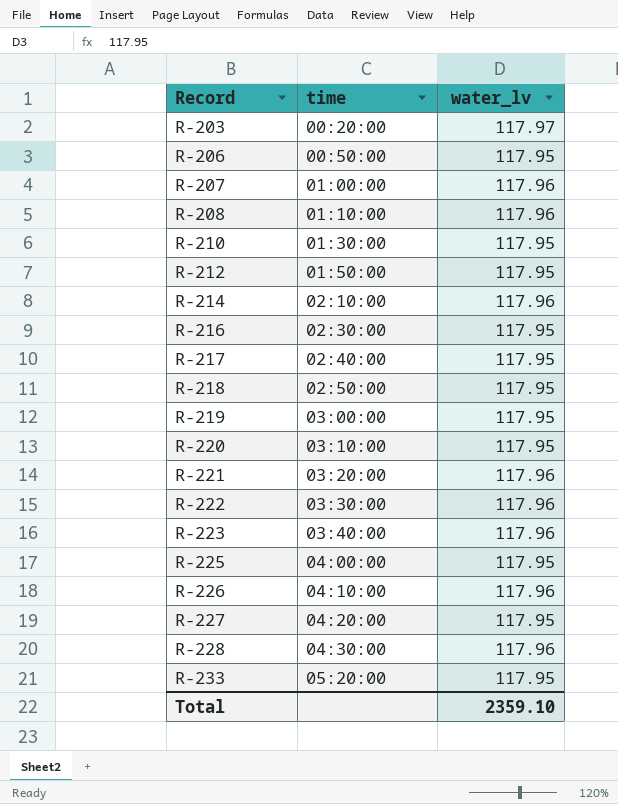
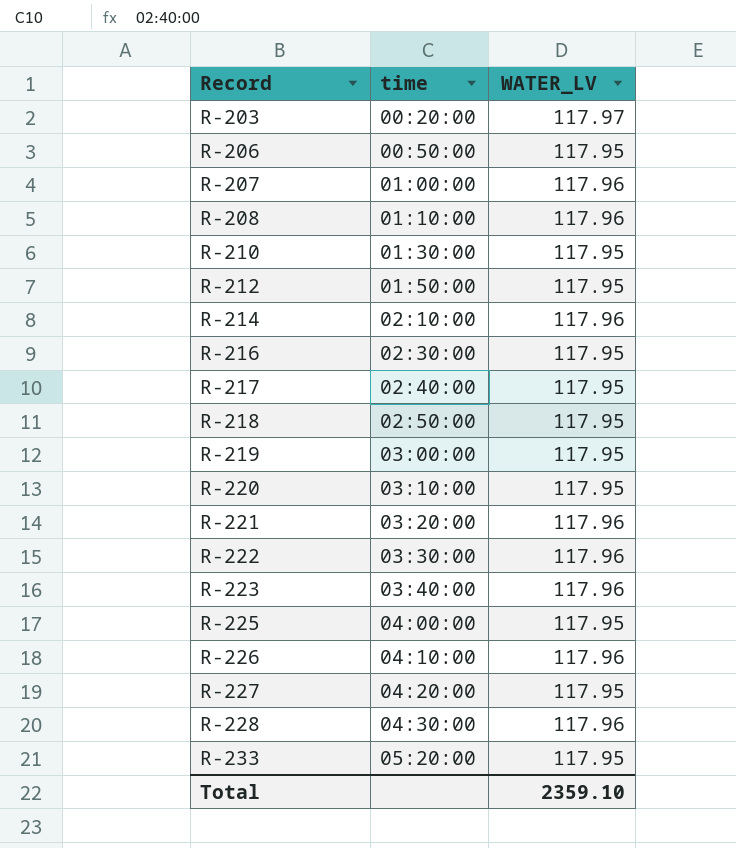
column name: water_lv -> WATER_LV

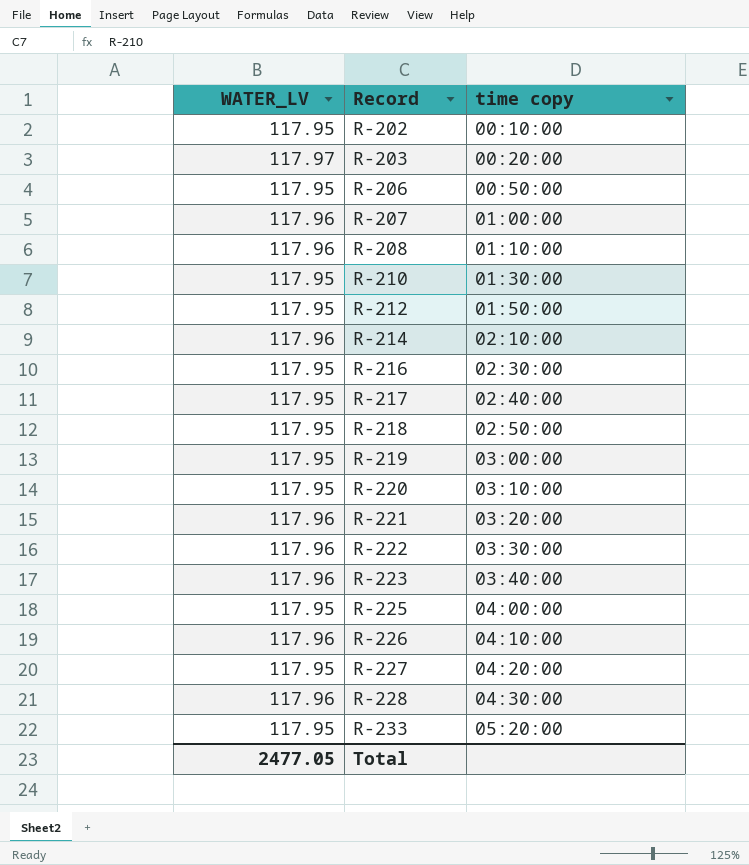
column WATER_LV | position: 3 -> 1
column name: time -> time copy
row R-202: none -> 117.95 | 00:10:00
Total | WATER_LV: 2359.10 -> 2477.05

